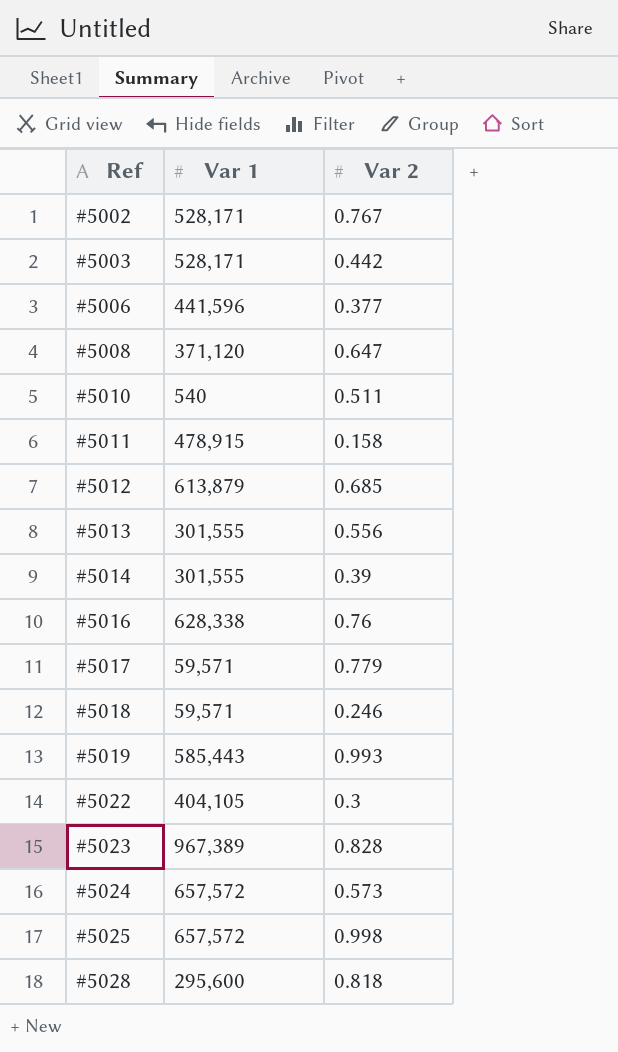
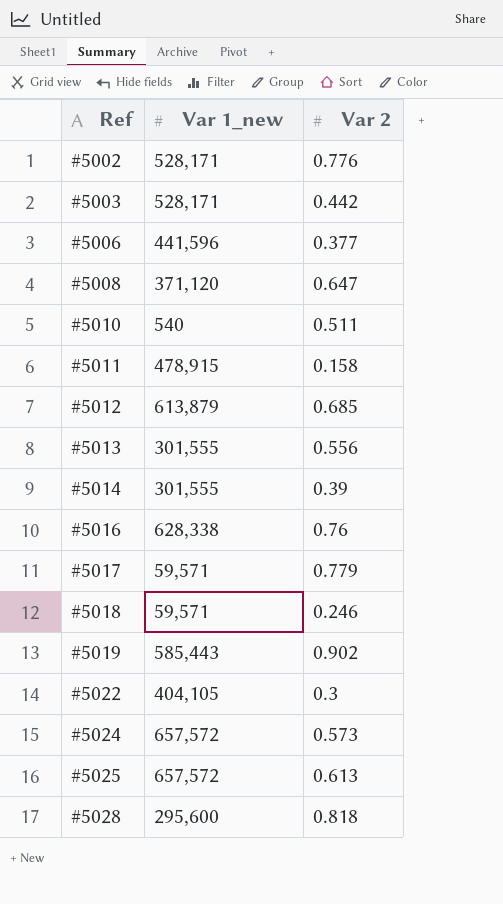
column name: Var 1 -> Var 1_new
row #5023: 967,389 | 0.828 -> none
#5002 | Var 2: 0.767 -> 0.776
#5019 | Var 2: 0.993 -> 0.902
#5025 | Var 2: 0.998 -> 0.613

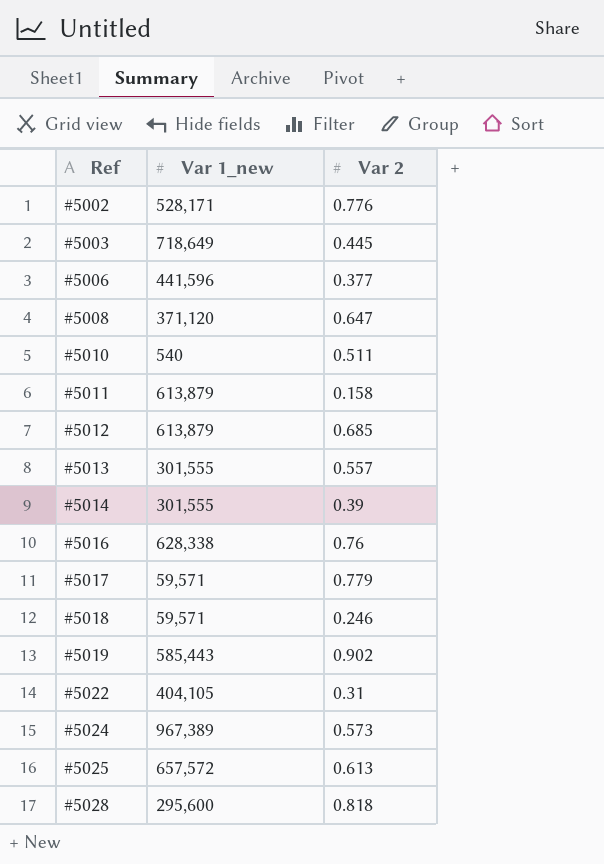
#5003 | Var 1_new: 528,171 -> 718,649
#5003 | Var 2: 0.442 -> 0.445
#5011 | Var 1_new: 478,915 -> 613,879
#5013 | Var 2: 0.556 -> 0.557
#5022 | Var 2: 0.3 -> 0.31
#5024 | Var 1_new: 657,572 -> 967,389

